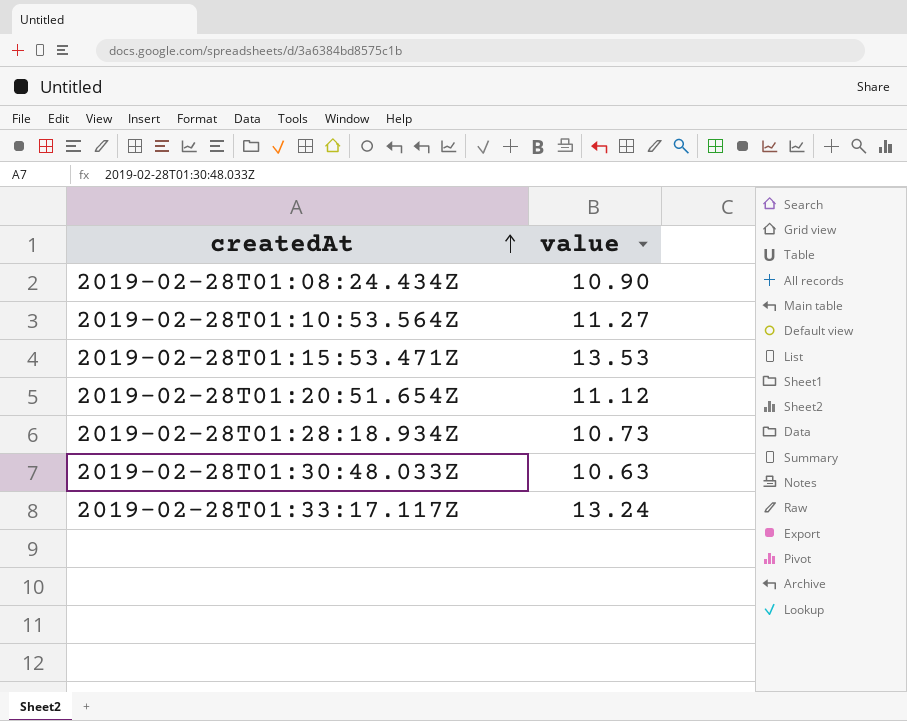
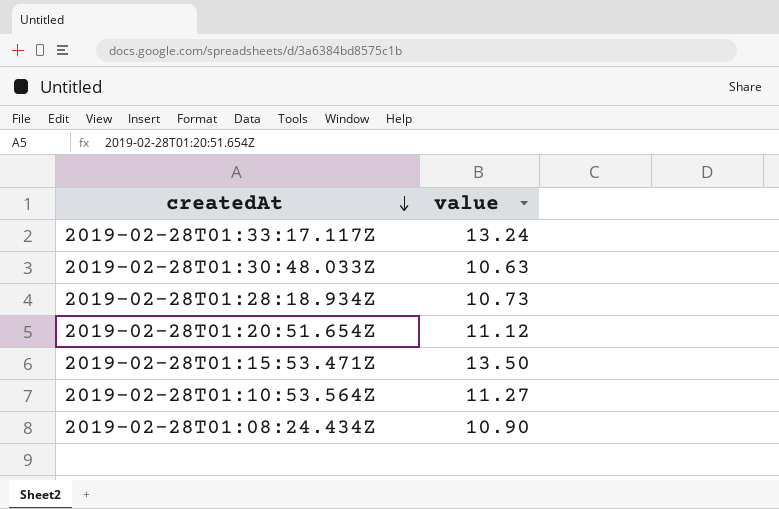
row order: createdAt ascending -> createdAt descending
2019-02-28T01:15:53.471Z | value: 13.53 -> 13.50

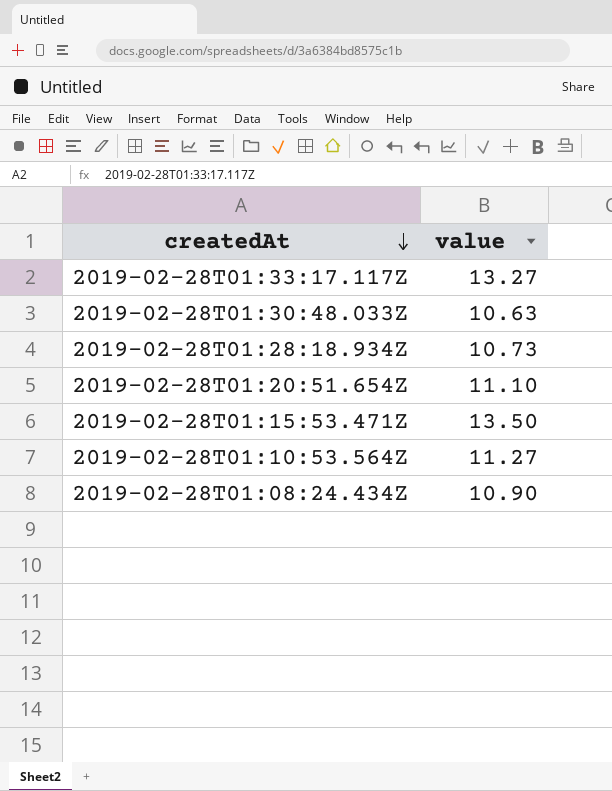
2019-02-28T01:33:17.117Z | value: 13.24 -> 13.27
2019-02-28T01:20:51.654Z | value: 11.12 -> 11.10

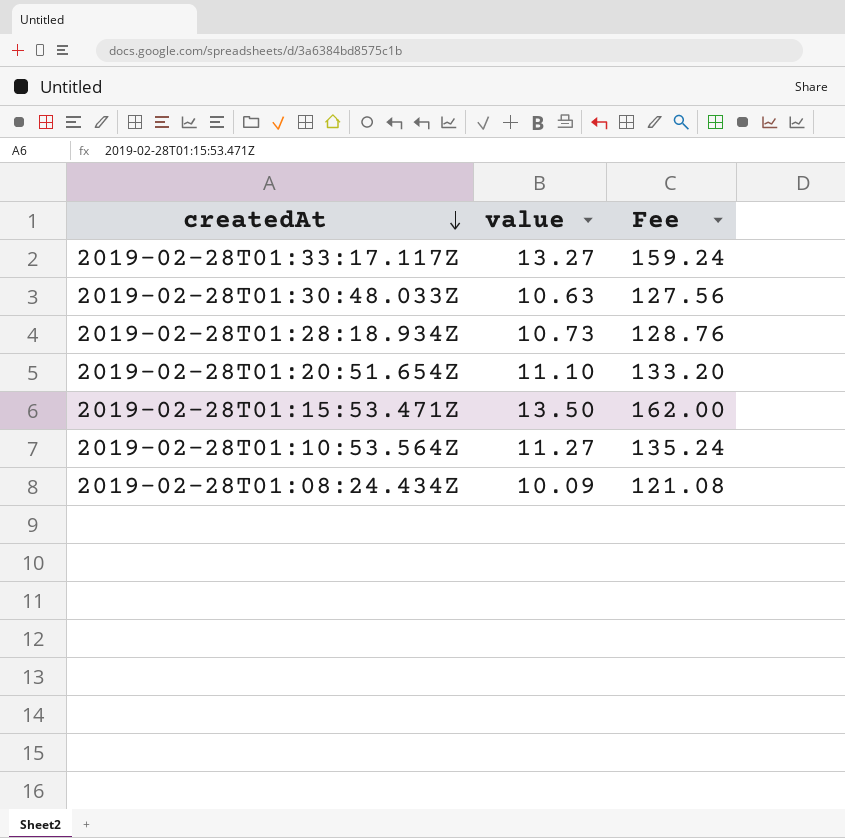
column Fee | formula: none -> [value] * 12
2019-02-28T01:08:24.434Z | value: 10.90 -> 10.09

